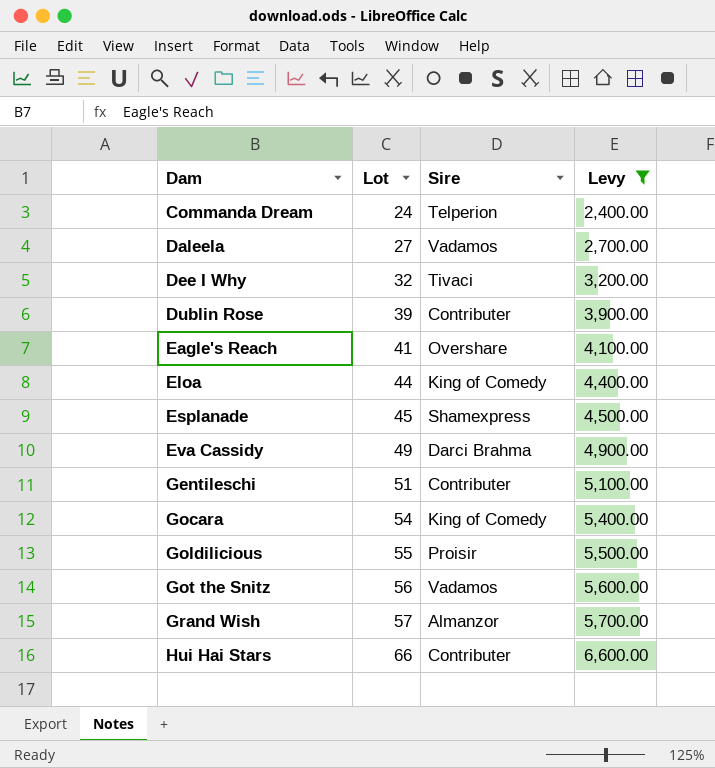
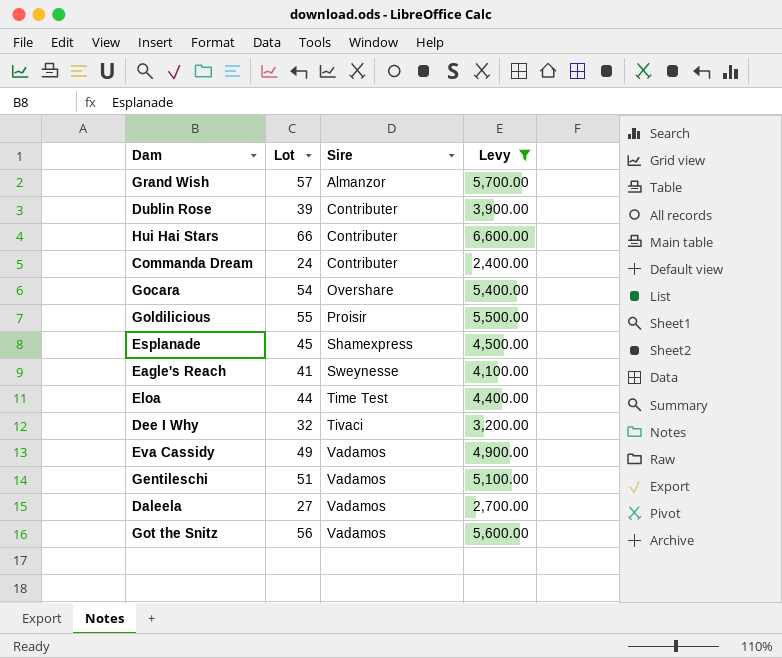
row order: Dam ascending -> Sire ascending
Commanda Dream | Sire: Telperion -> Contributer
Gocara | Sire: King of Comedy -> Overshare
Eagle's Reach | Sire: Overshare -> Sweynesse
Eloa | Sire: King of Comedy -> Time Test
Eva Cassidy | Sire: Darci Brahma -> Vadamos
Gentileschi | Sire: Contributer -> Vadamos

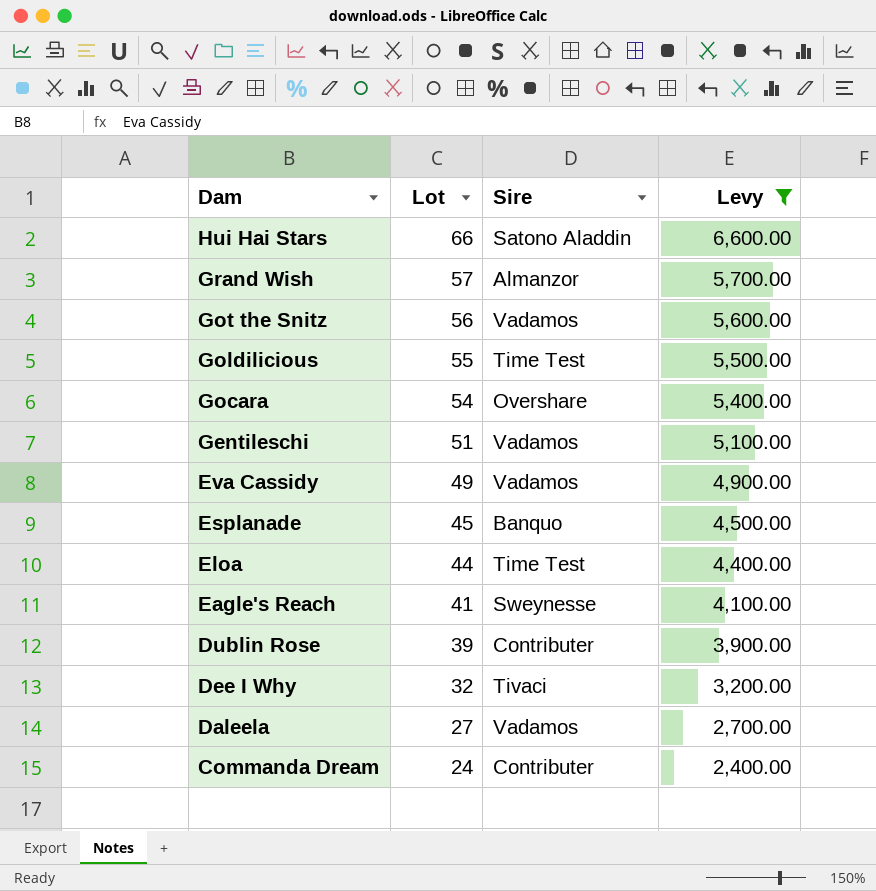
row order: Sire ascending -> Dam descending
Hui Hai Stars | Sire: Contributer -> Satono Aladdin
Goldilicious | Sire: Proisir -> Time Test
Esplanade | Sire: Shamexpress -> Banquo

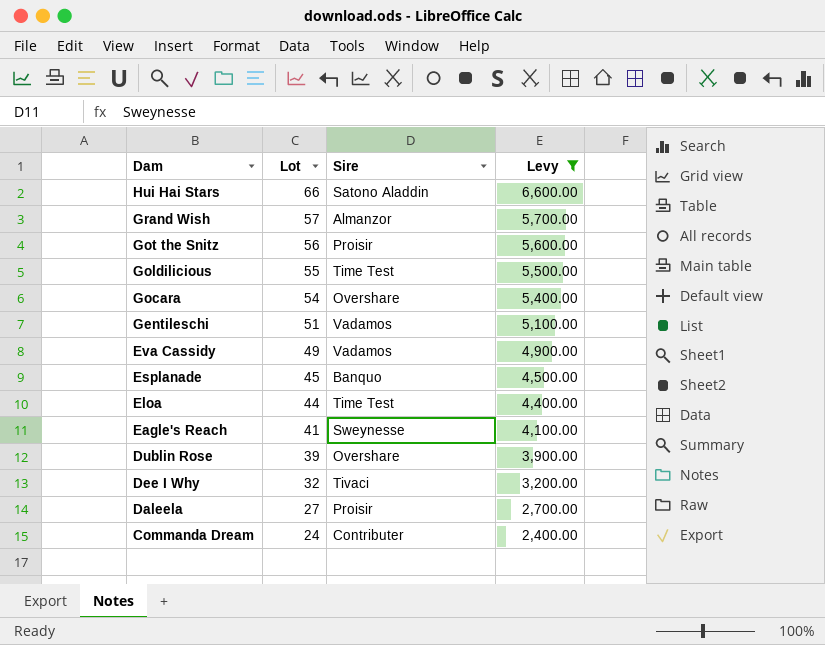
Got the Snitz | Sire: Vadamos -> Proisir
Dublin Rose | Sire: Contributer -> Overshare
Daleela | Sire: Vadamos -> Proisir

